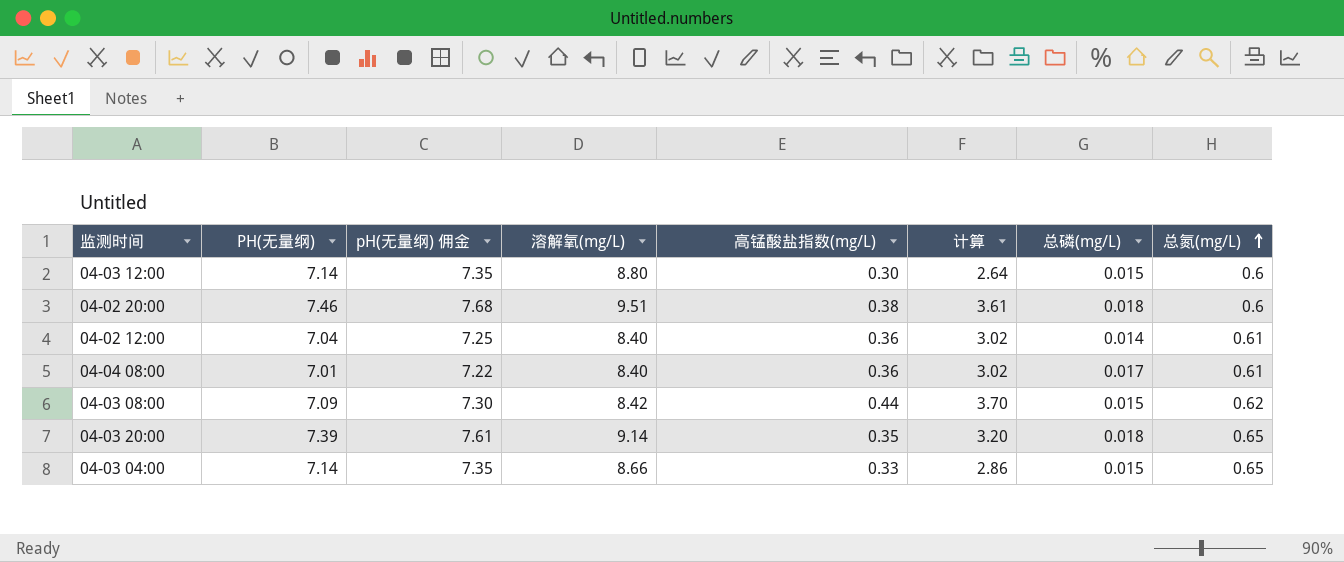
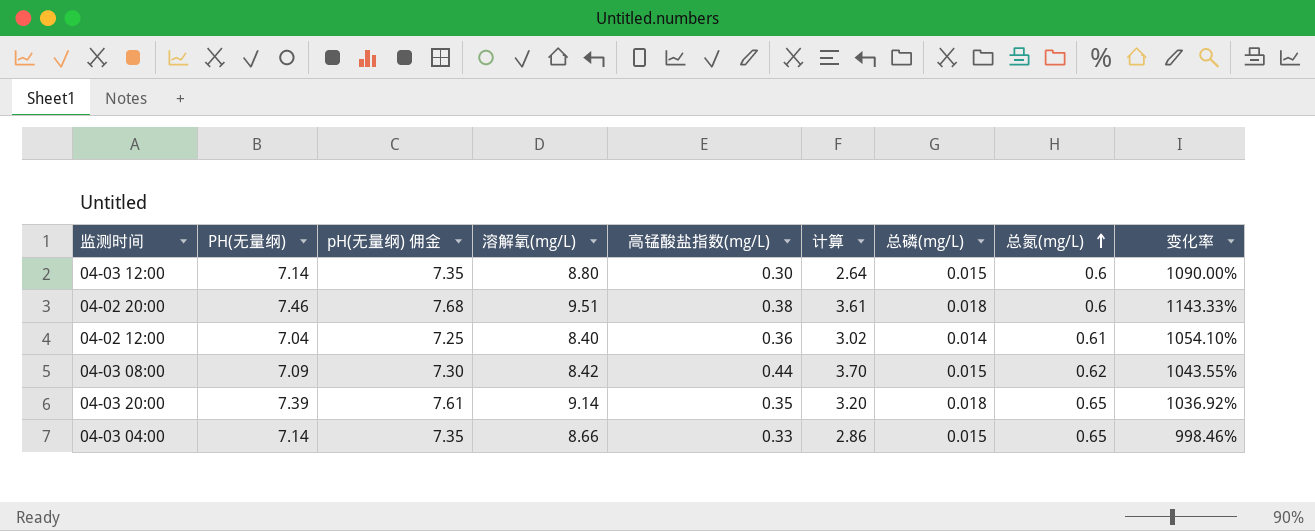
column 变化率 | formula: none -> ([PH(无量纲)] - [总氮(mg/L)]) / [总氮(mg/L)]
row 04-04 08:00: 7.01 | 7.22 | 8.40 | 0.36 | 3.02 | 0.017 | 0.61 -> none

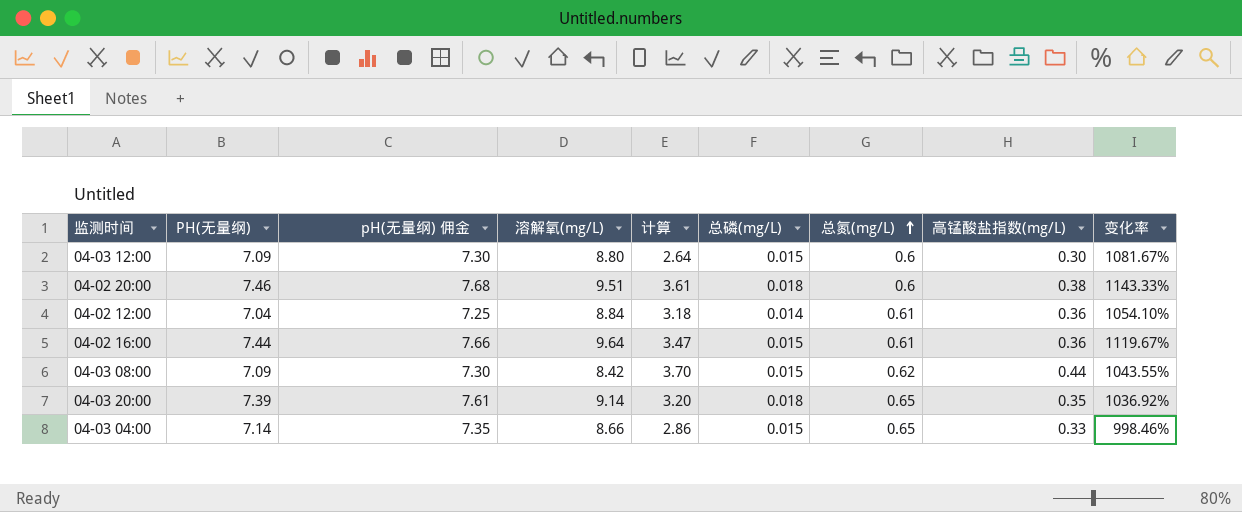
column 高锰酸盐指数(mg/L) | position: 5 -> 8
04-03 12:00 | PH(无量纲): 7.14 -> 7.09
04-03 12:00 | pH(无量纲) 佣金: 7.35 -> 7.30
04-03 12:00 | 变化率: 1090.00% -> 1081.67%
04-02 12:00 | 溶解氧(mg/L): 8.40 -> 8.84
04-02 12:00 | 计算: 3.02 -> 3.18
row 04-02 16:00: none -> 7.44 | 7.66 | 9.64 | 3.47 | 0.015 | 0.61 | 0.36 | 1119.67%

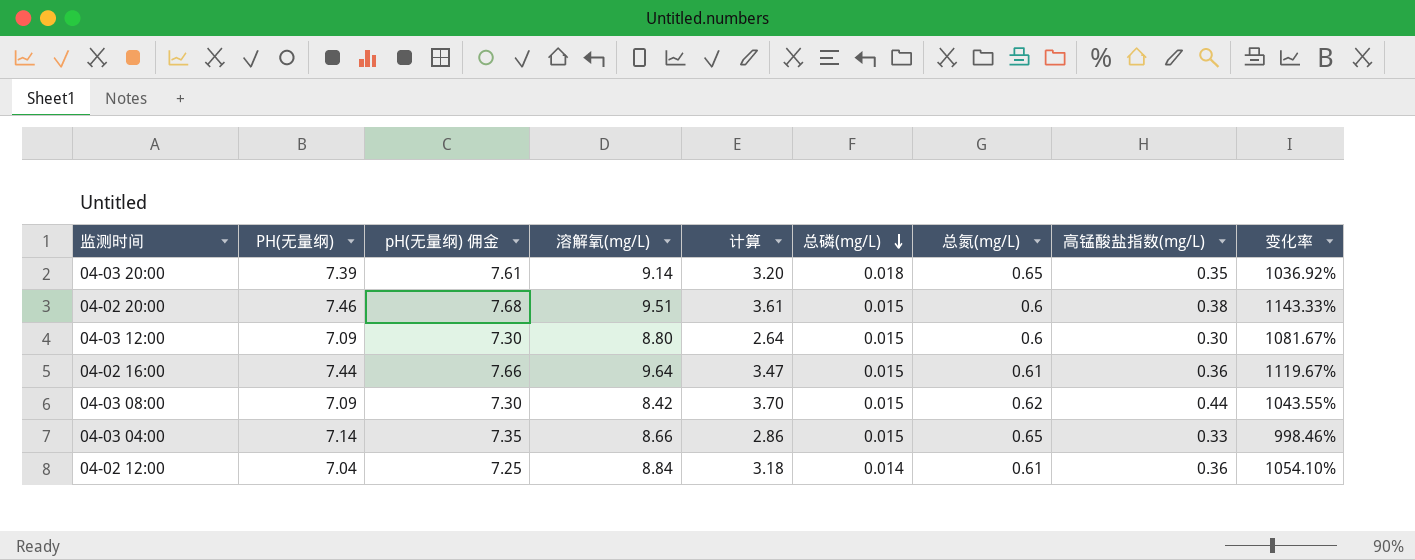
row order: 总氮(mg/L) ascending -> 总磷(mg/L) descending
04-02 20:00 | 总磷(mg/L): 0.018 -> 0.015

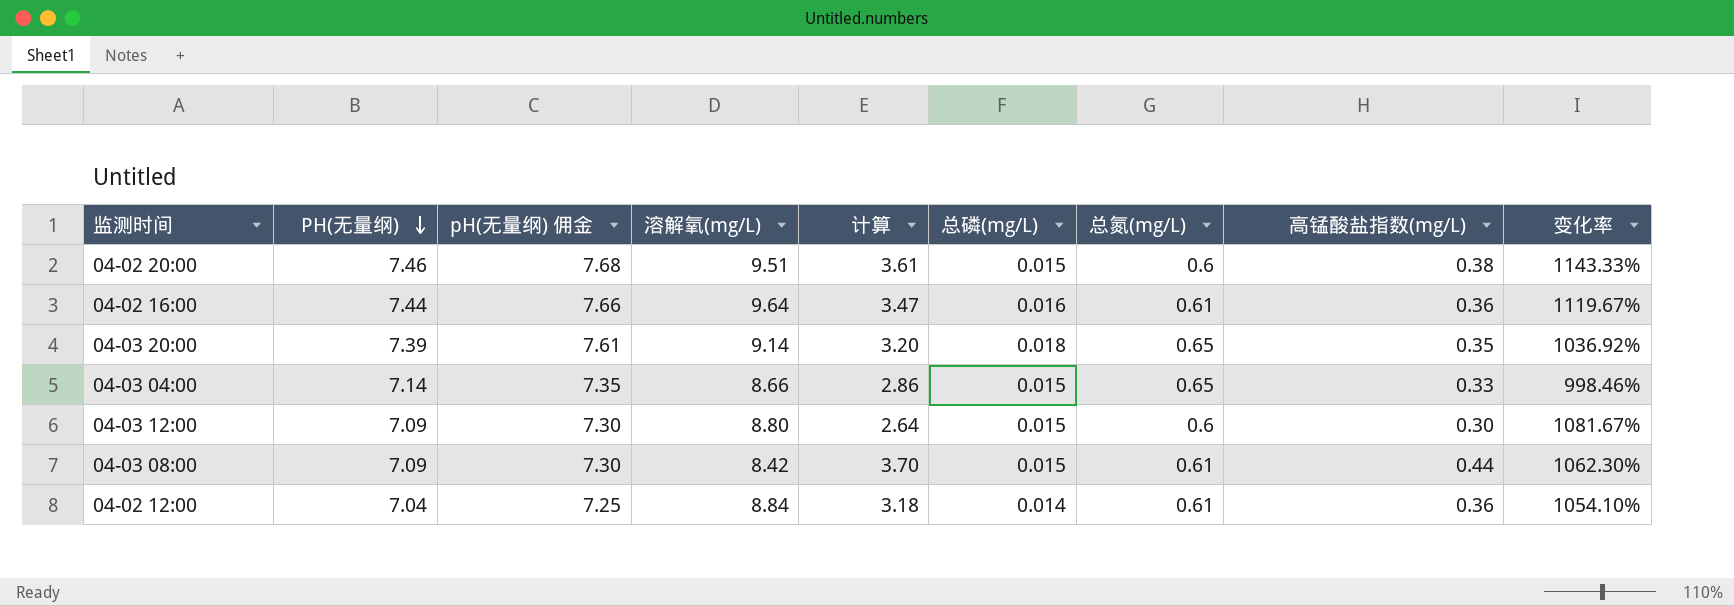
row order: 总磷(mg/L) descending -> PH(无量纲) descending
04-02 16:00 | 总磷(mg/L): 0.015 -> 0.016
04-03 08:00 | 总氮(mg/L): 0.62 -> 0.61
04-03 08:00 | 变化率: 1043.55% -> 1062.30%

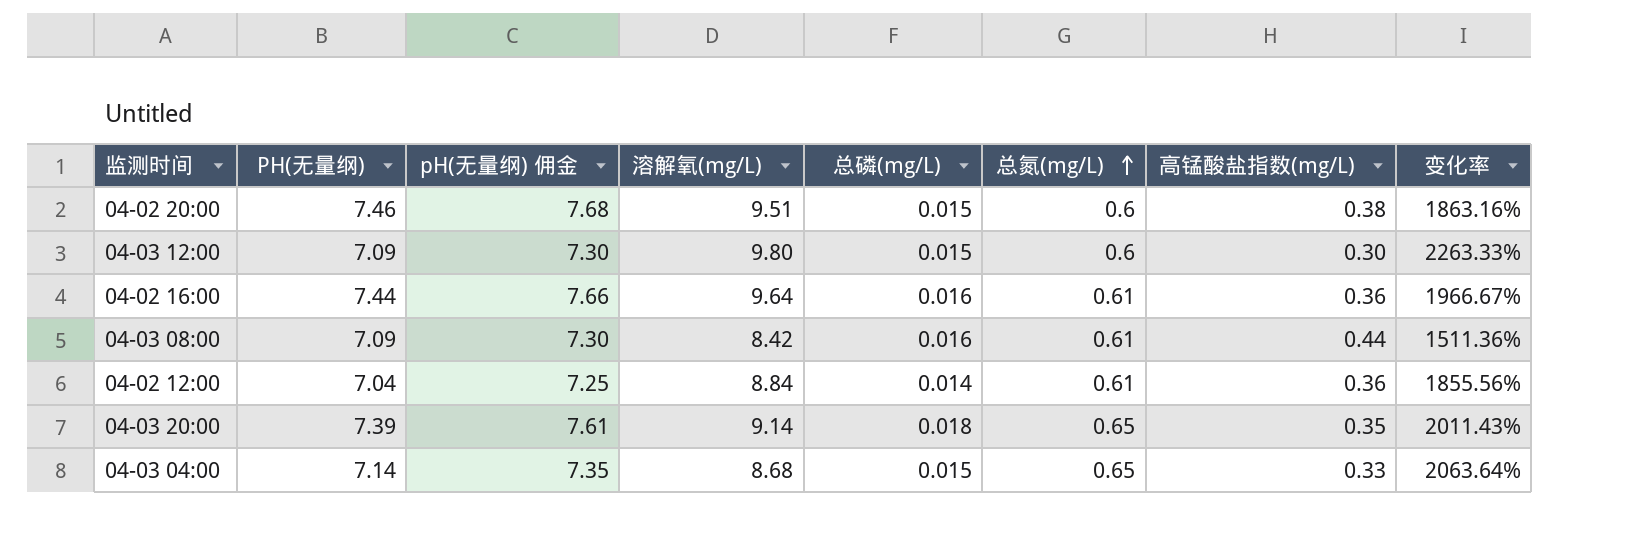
row order: PH(无量纲) descending -> 总氮(mg/L) ascending
column 计算 | formula: [溶解氧(mg/L)] * [高锰酸盐指数(mg/L)] -> none
column 变化率 | formula: ([PH(无量纲)] - [总氮(mg/L)]) / [总氮(mg/L)] -> ([PH(无量纲)] - [高锰酸盐指数(mg/L)]) / [高锰酸盐指数(mg/L)]
04-03 12:00 | 溶解氧(mg/L): 8.80 -> 9.80
04-03 08:00 | 总磷(mg/L): 0.015 -> 0.016
04-03 04:00 | 溶解氧(mg/L): 8.66 -> 8.68

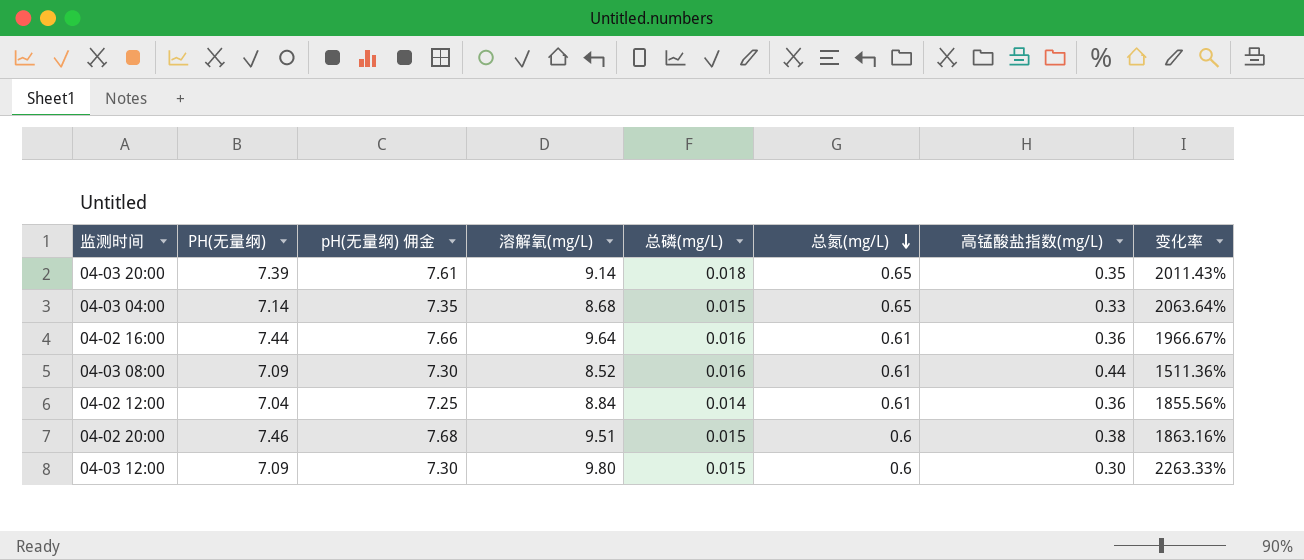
row order: 总氮(mg/L) ascending -> 总氮(mg/L) descending
04-03 08:00 | 溶解氧(mg/L): 8.42 -> 8.52

